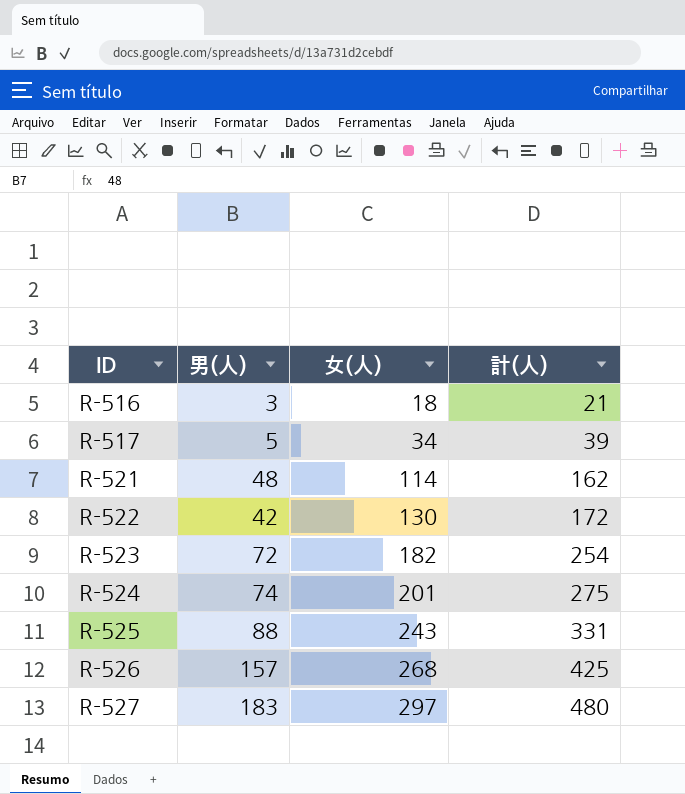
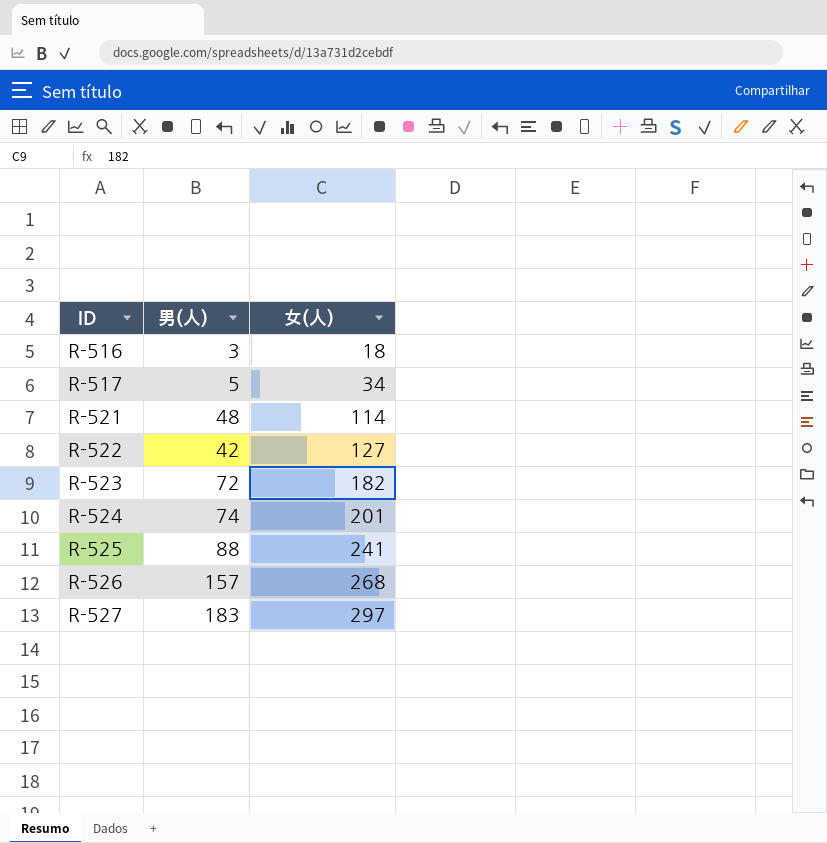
column 計(人) | formula: [男(人)] + [女(人)] -> none
R-522 | 女(人): 130 -> 127
R-525 | 女(人): 243 -> 241

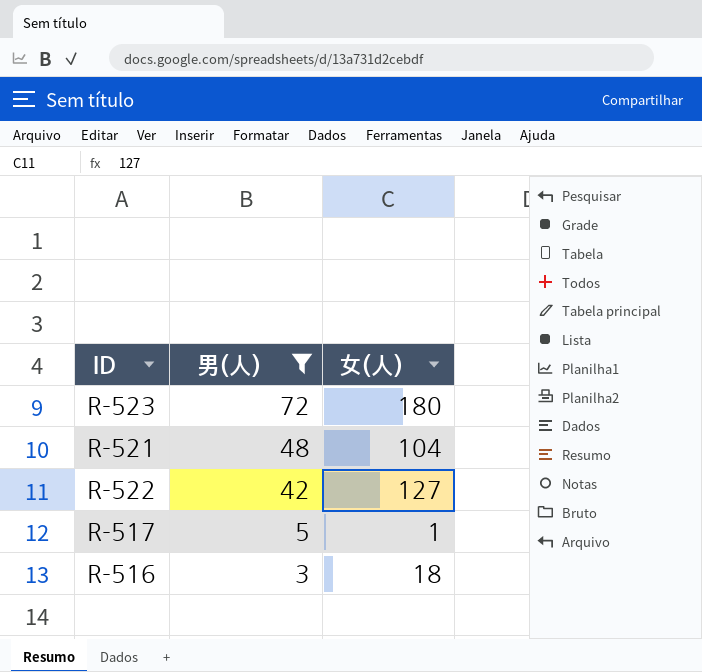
filter: none -> 男(人) <= 72
row order: ID ascending -> 男(人) descending
R-523 | 女(人): 182 -> 180
R-521 | 女(人): 114 -> 104
R-517 | 女(人): 34 -> 1

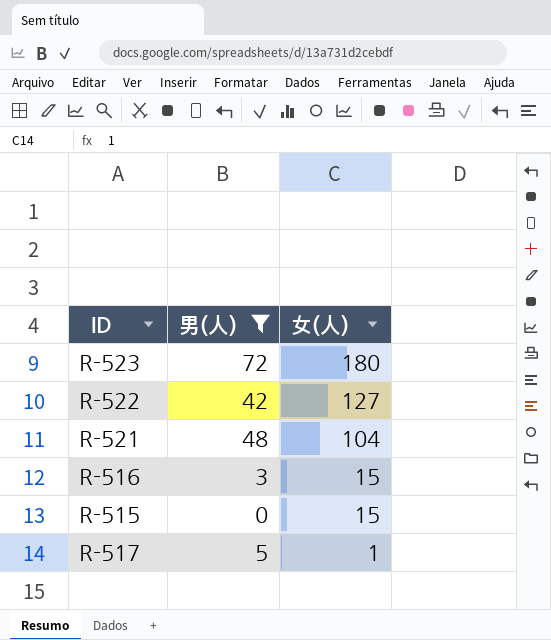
row order: 男(人) descending -> 女(人) descending
R-516 | 女(人): 18 -> 15
row R-515: none -> 0 | 15

